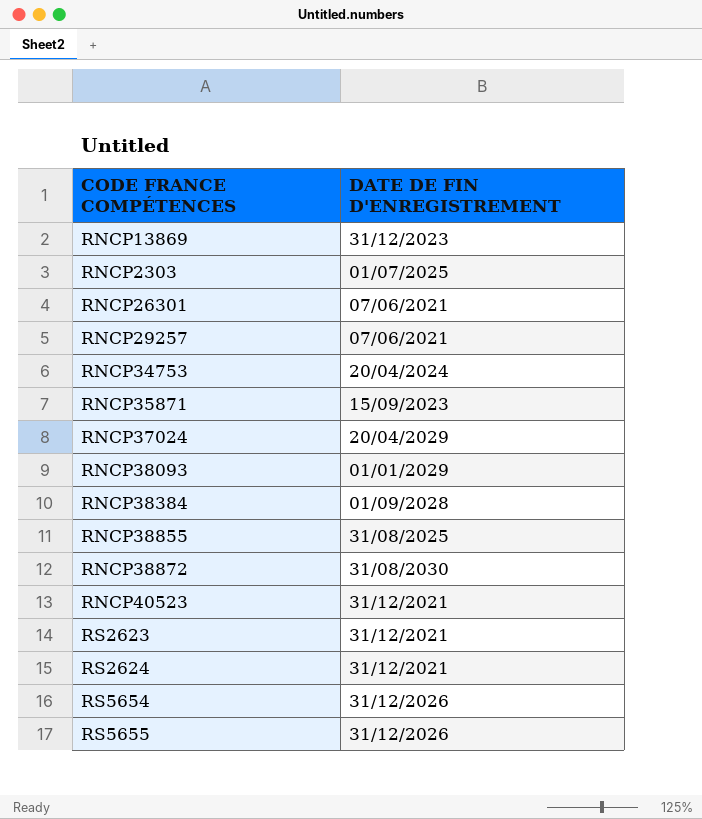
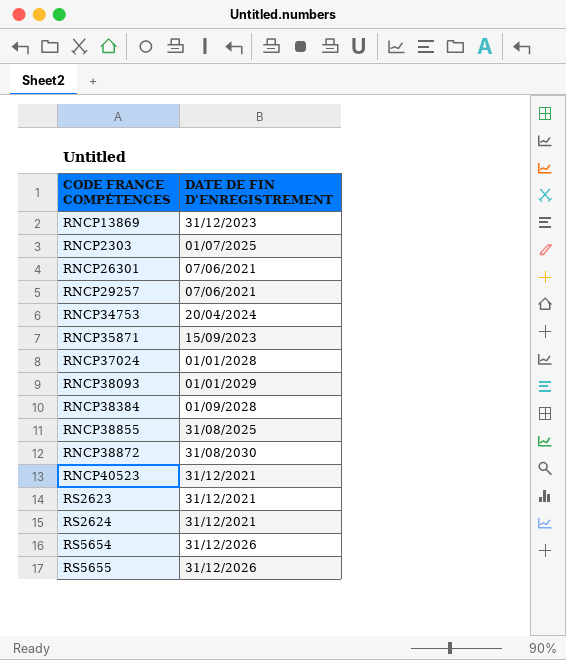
RNCP37024 | DATE DE FIN D'ENREGISTREMENT: 20/04/2029 -> 01/01/2028

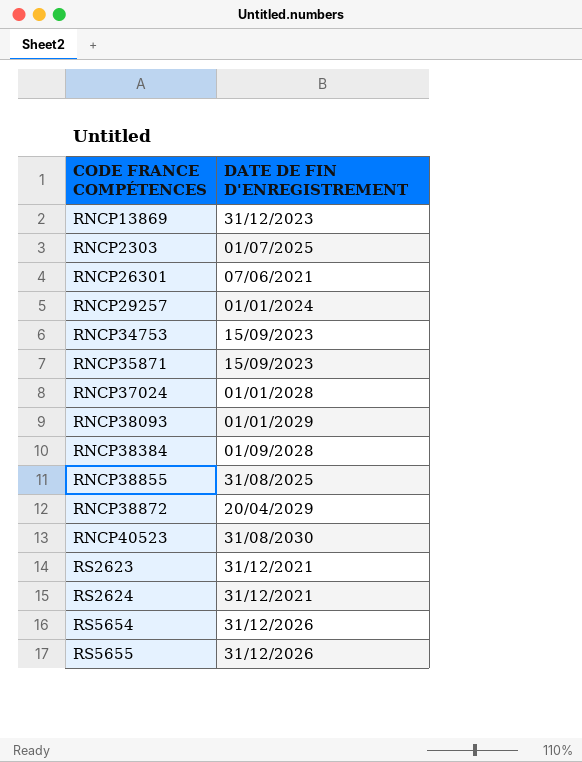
RNCP29257 | DATE DE FIN D'ENREGISTREMENT: 07/06/2021 -> 01/01/2024
RNCP34753 | DATE DE FIN D'ENREGISTREMENT: 20/04/2024 -> 15/09/2023
RNCP38872 | DATE DE FIN D'ENREGISTREMENT: 31/08/2030 -> 20/04/2029
RNCP40523 | DATE DE FIN D'ENREGISTREMENT: 31/12/2021 -> 31/08/2030

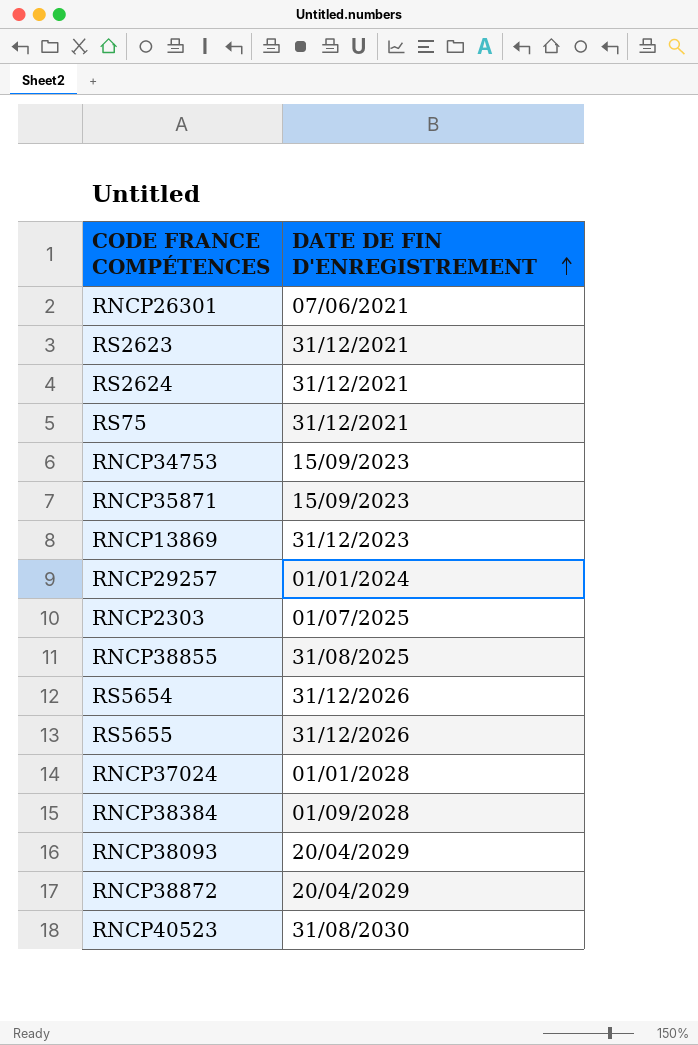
row order: none -> DATE DE FIN D'ENREGISTREMENT ascending
row RS75: none -> 31/12/2021
RNCP38093 | DATE DE FIN D'ENREGISTREMENT: 01/01/2029 -> 20/04/2029

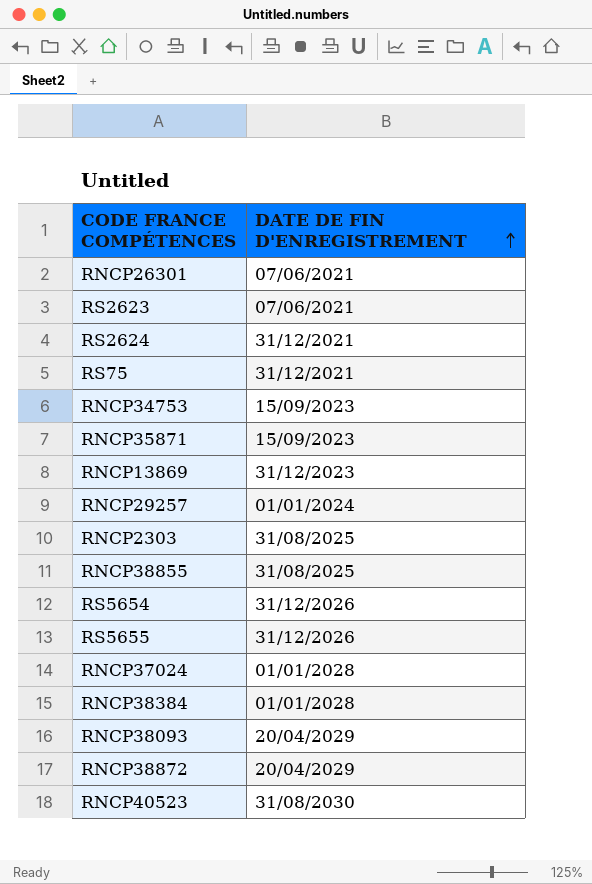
RS2623 | DATE DE FIN D'ENREGISTREMENT: 31/12/2021 -> 07/06/2021
RNCP2303 | DATE DE FIN D'ENREGISTREMENT: 01/07/2025 -> 31/08/2025
RNCP38384 | DATE DE FIN D'ENREGISTREMENT: 01/09/2028 -> 01/01/2028

